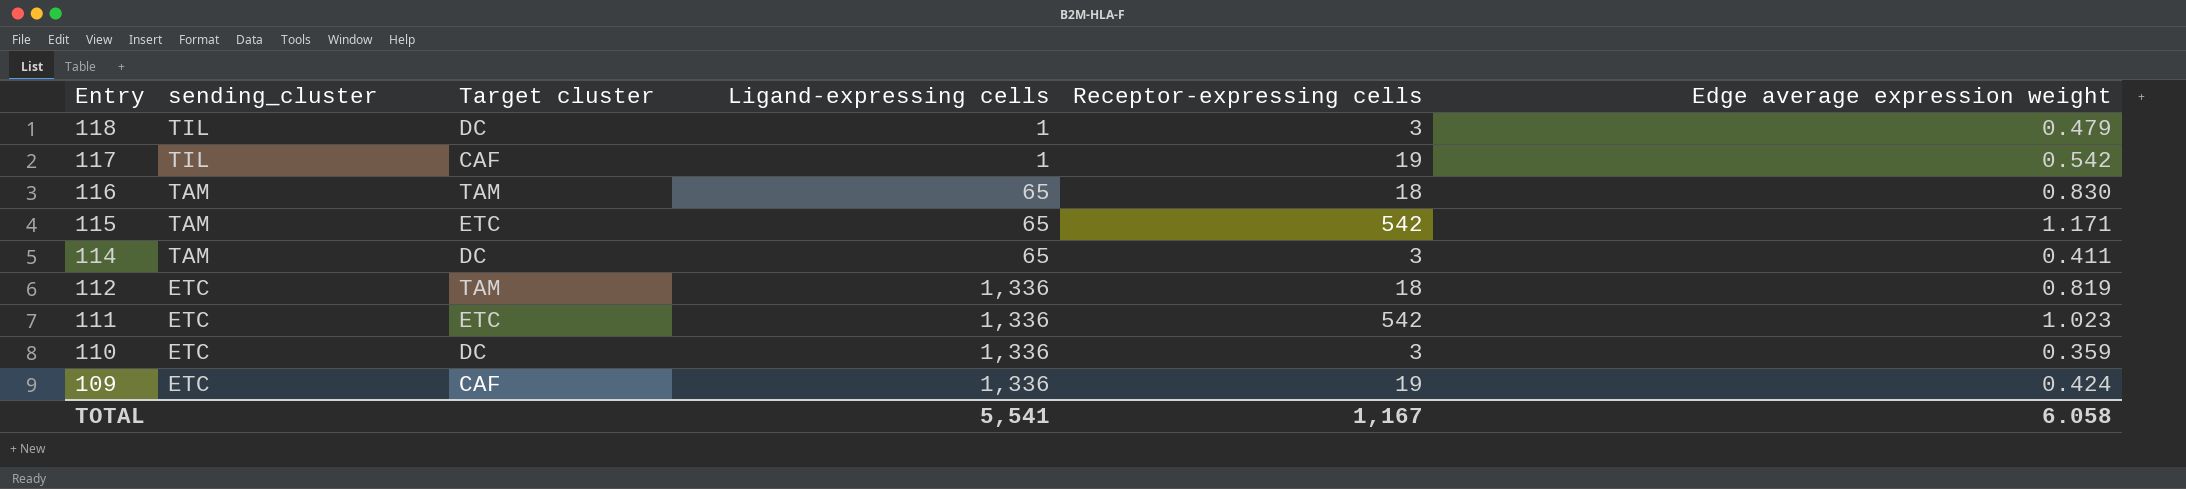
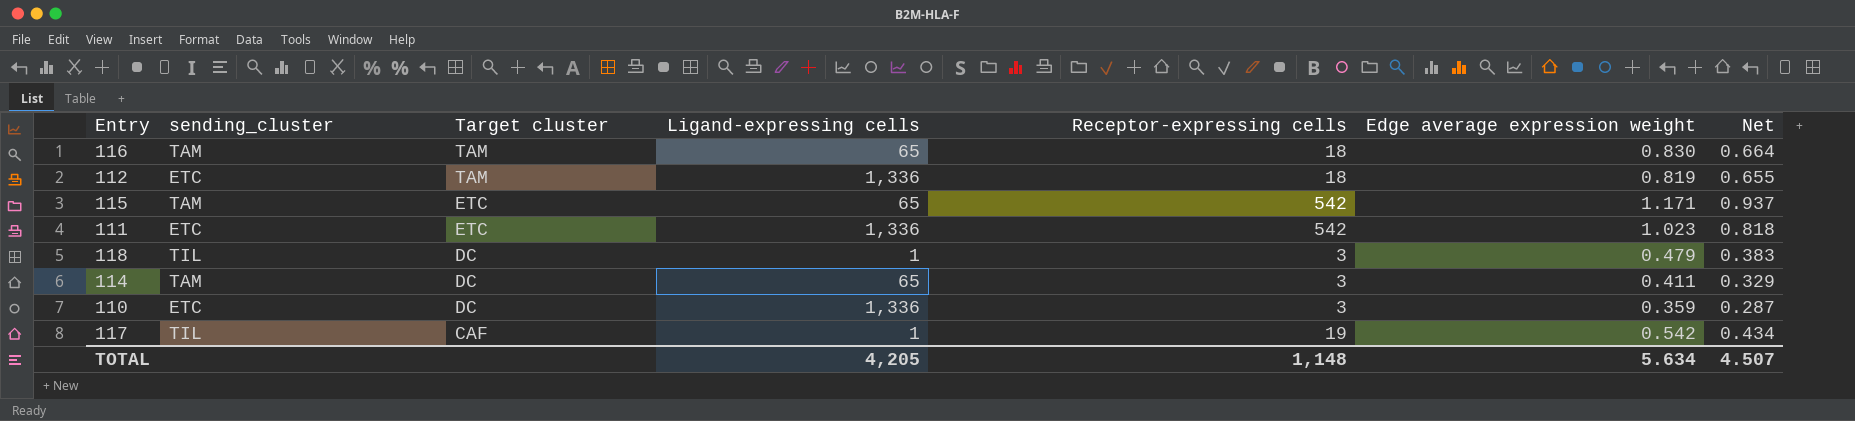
row order: Entry descending -> Target cluster descending
column Net | formula: none -> [Edge average expression weight] * 0.8
row 109: ETC | CAF | 1,336 | 19 | 0.424 -> none
TOTAL | Ligand-expressing cells: 5,541 -> 4,205
TOTAL | Receptor-expressing cells: 1,167 -> 1,148
TOTAL | Edge average expression weight: 6.058 -> 5.634

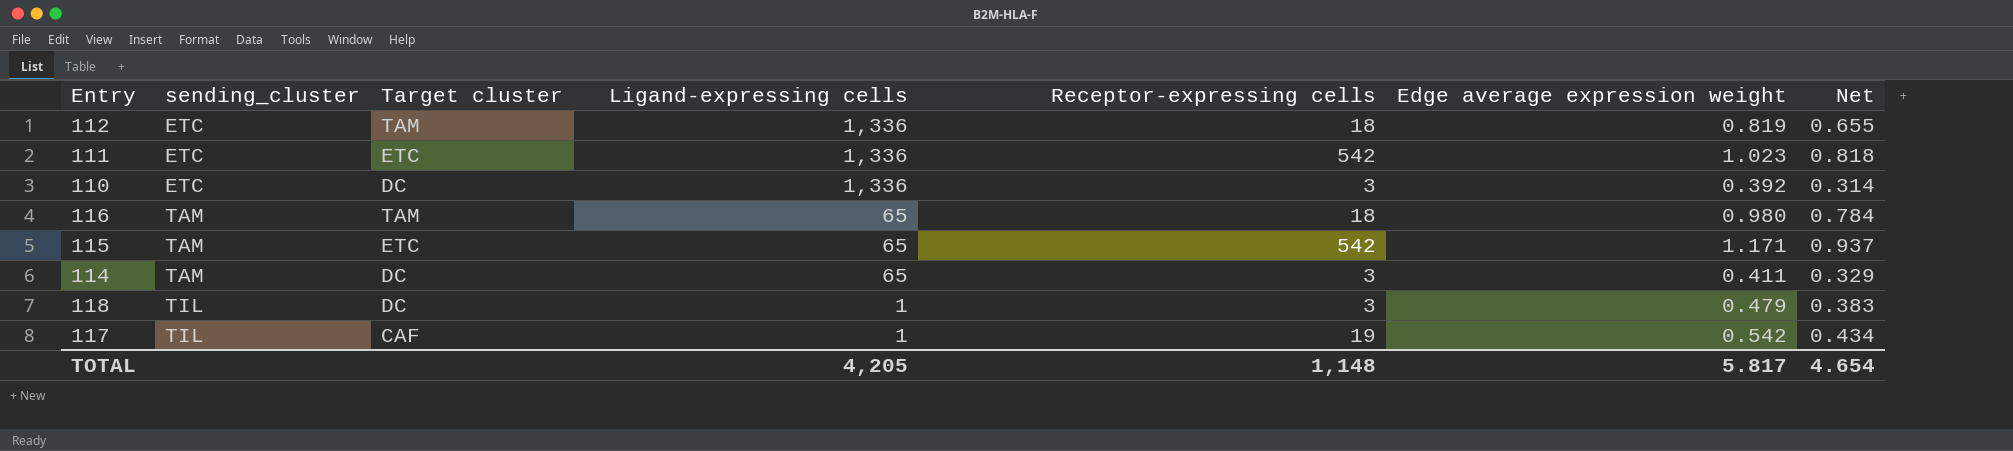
row order: Target cluster descending -> sending_cluster ascending
110 | Edge average expression weight: 0.359 -> 0.392
110 | Net: 0.287 -> 0.314
116 | Edge average expression weight: 0.830 -> 0.980
116 | Net: 0.664 -> 0.784
TOTAL | Edge average expression weight: 5.634 -> 5.817
TOTAL | Net: 4.507 -> 4.654

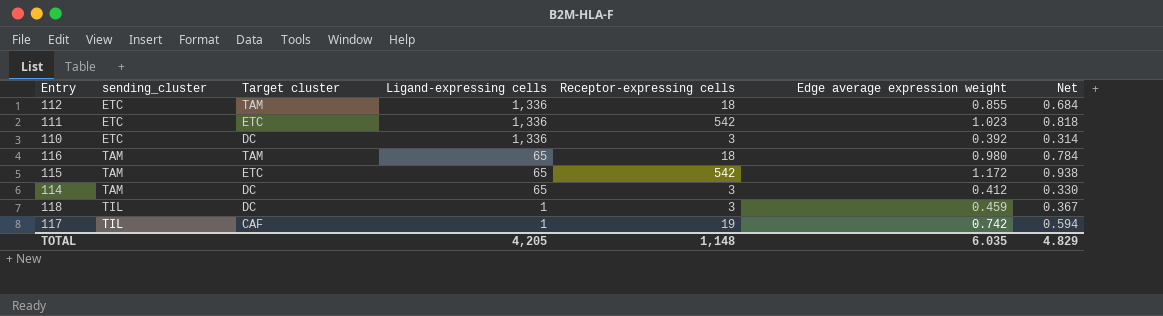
112 | Edge average expression weight: 0.819 -> 0.855
112 | Net: 0.655 -> 0.684
115 | Edge average expression weight: 1.171 -> 1.172
115 | Net: 0.937 -> 0.938
114 | Edge average expression weight: 0.411 -> 0.412
114 | Net: 0.329 -> 0.330
118 | Edge average expression weight: 0.479 -> 0.459
118 | Net: 0.383 -> 0.367
117 | Edge average expression weight: 0.542 -> 0.742
117 | Net: 0.434 -> 0.594
TOTAL | Edge average expression weight: 5.817 -> 6.035
TOTAL | Net: 4.654 -> 4.829

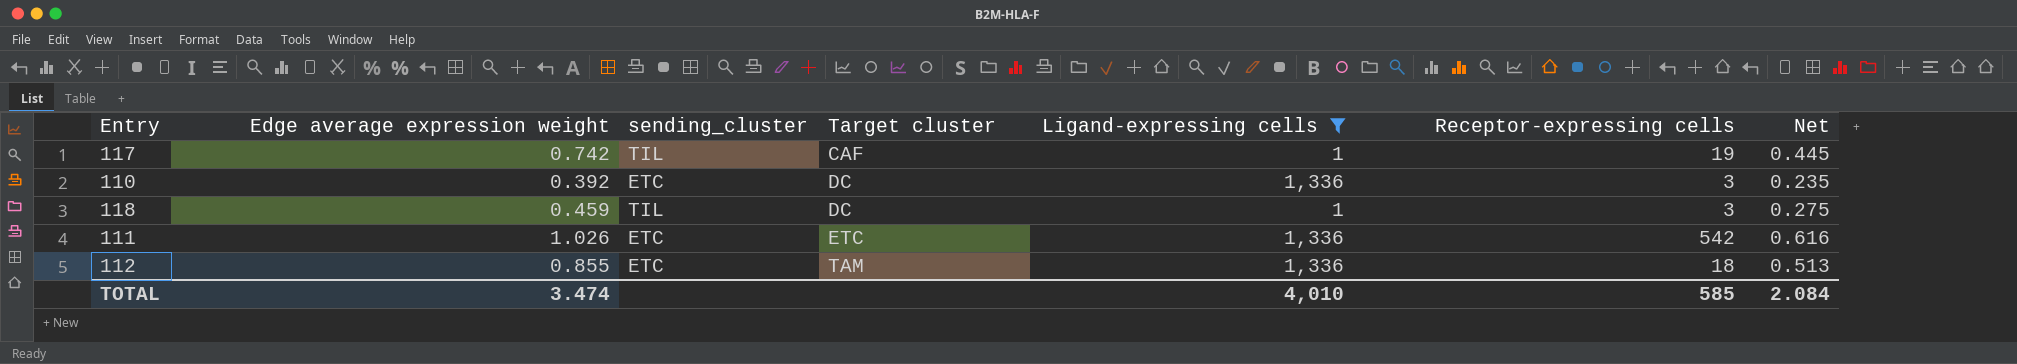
filter: none -> Ligand-expressing cells != 65
row order: sending_cluster ascending -> Target cluster ascending
column Edge average expression weight | position: 6 -> 2
column Net | formula: [Edge average expression weight] * 0.8 -> [Edge average expression weight] * 0.6
111 | Edge average expression weight: 1.023 -> 1.026
TOTAL | Edge average expression weight: 6.035 -> 3.474
TOTAL | Ligand-expressing cells: 4,205 -> 4,010
TOTAL | Receptor-expressing cells: 1,148 -> 585
TOTAL | Net: 4.829 -> 2.084

